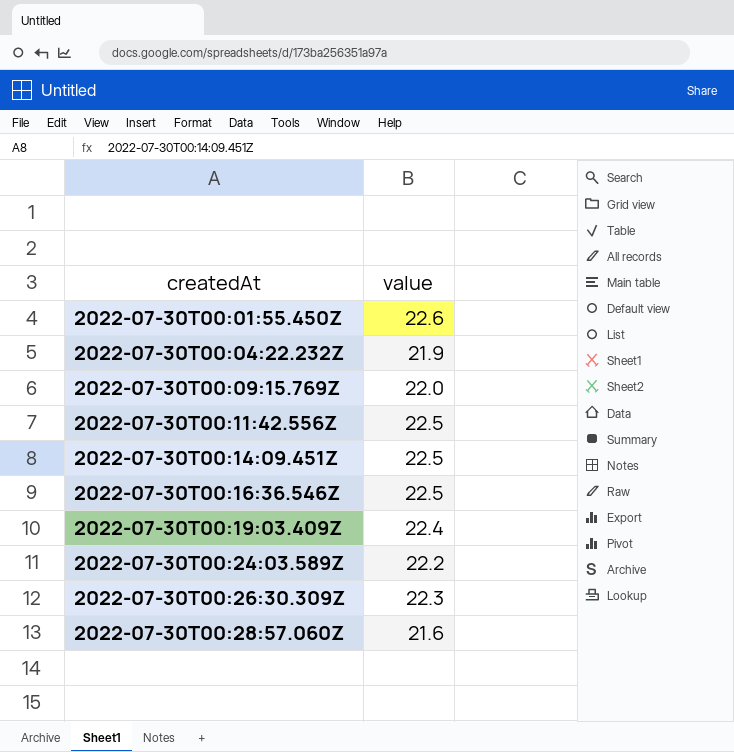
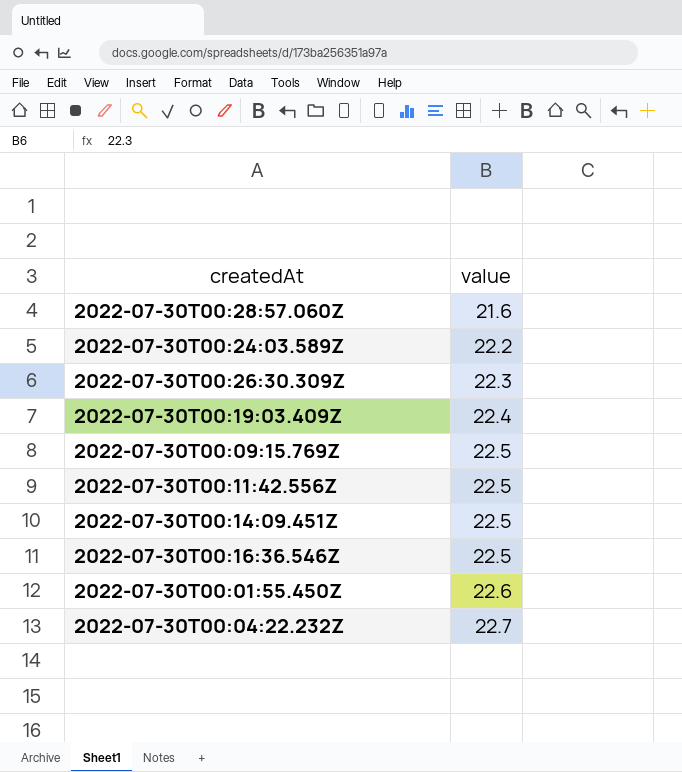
row order: createdAt ascending -> value ascending
2022-07-30T00:09:15.769Z | value: 22.0 -> 22.5
2022-07-30T00:04:22.232Z | value: 21.9 -> 22.7

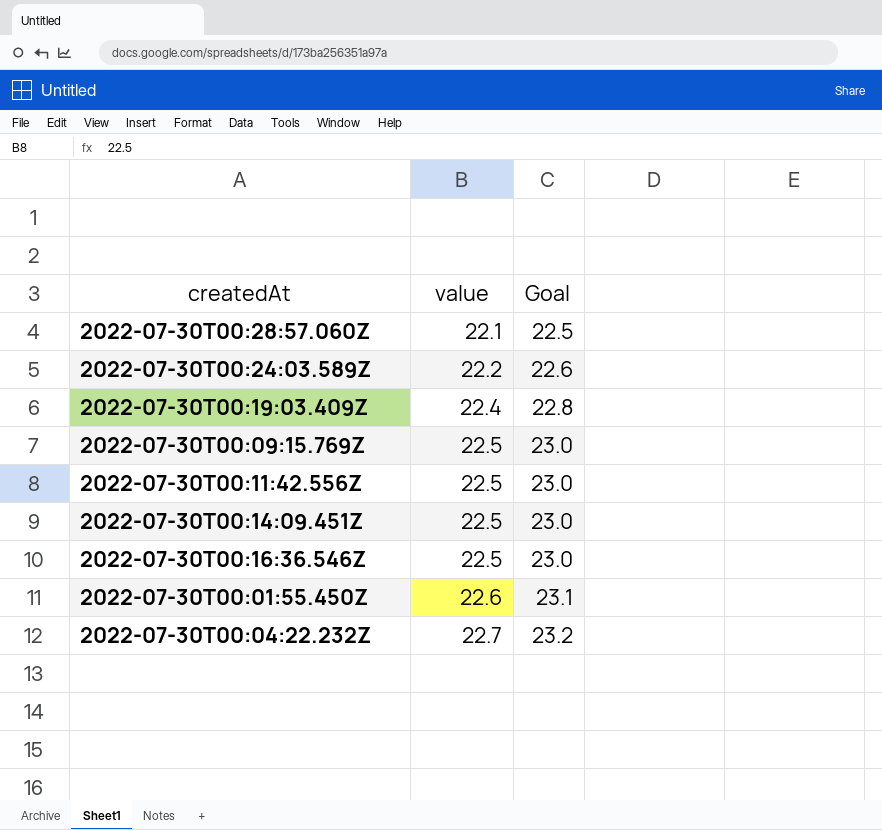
column Goal | formula: none -> [value] * 1.02
row 2022-07-30T00:26:30.309Z: 22.3 -> none
2022-07-30T00:28:57.060Z | value: 21.6 -> 22.1

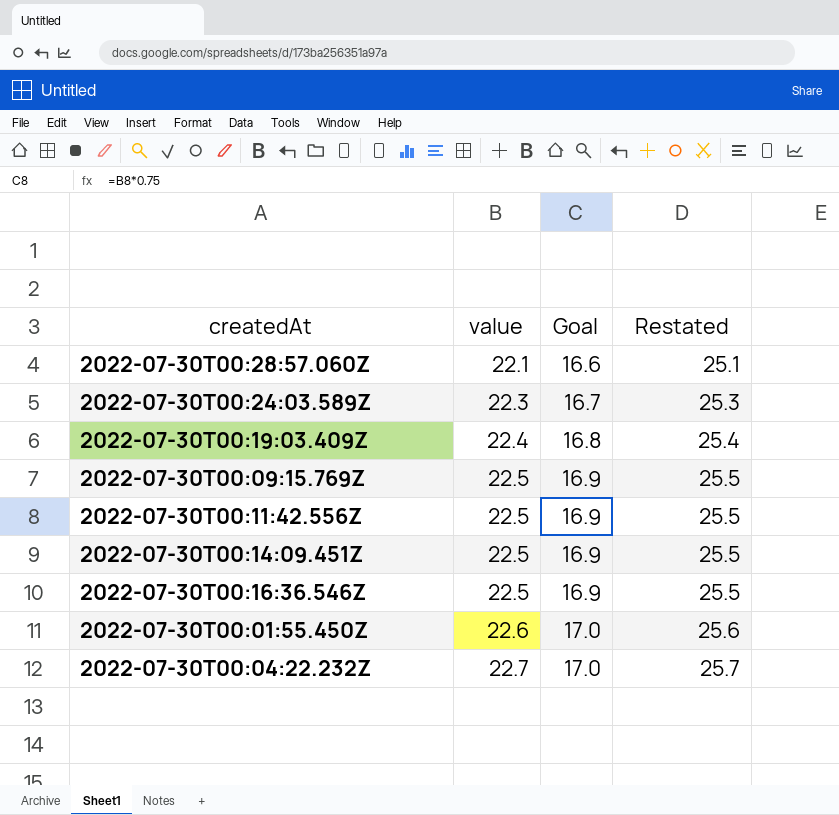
column Goal | formula: [value] * 1.02 -> [value] * 0.75
column Restated | formula: none -> [value] + 3
2022-07-30T00:24:03.589Z | value: 22.2 -> 22.3

